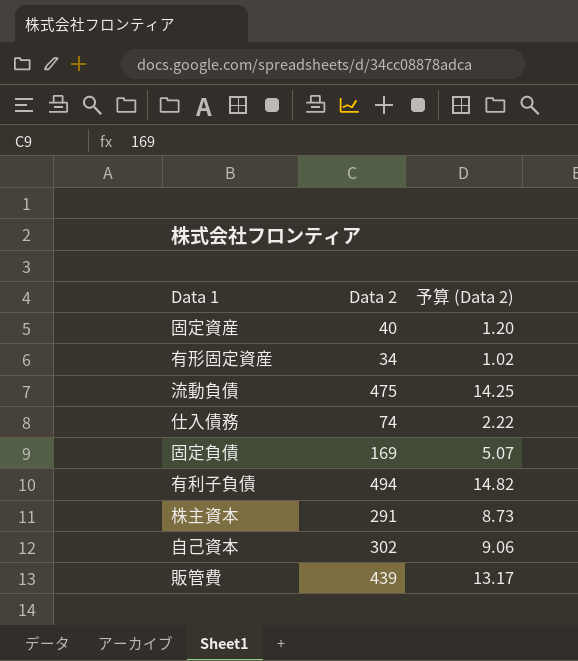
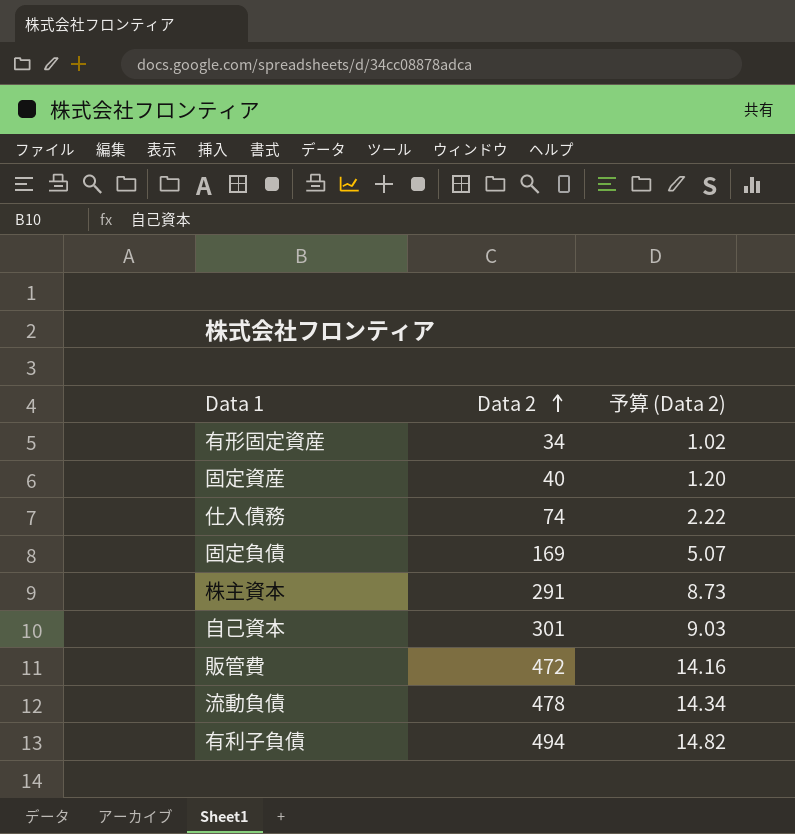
row order: none -> Data 2 ascending
自己資本 | Data 2: 302 -> 301
自己資本 | 予算 (Data 2): 9.06 -> 9.03
販管費 | Data 2: 439 -> 472
販管費 | 予算 (Data 2): 13.17 -> 14.16
流動負債 | Data 2: 475 -> 478
流動負債 | 予算 (Data 2): 14.25 -> 14.34

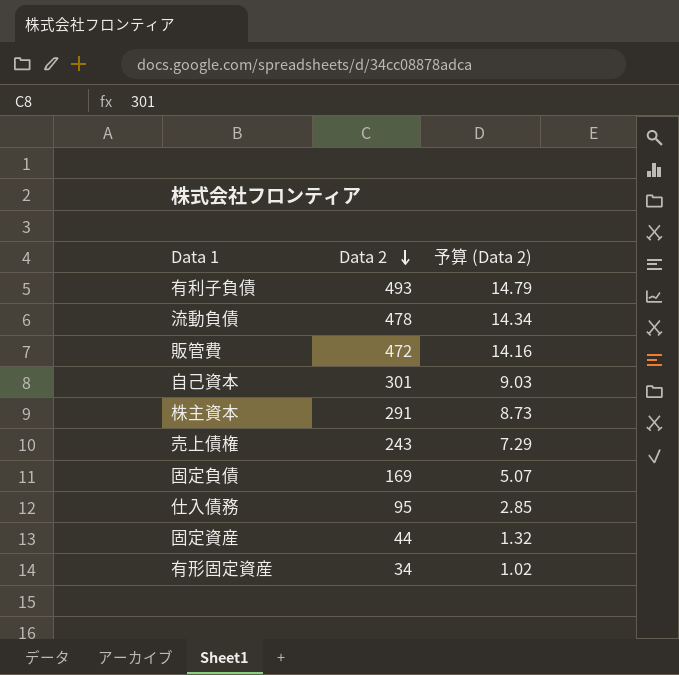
row order: Data 2 ascending -> Data 2 descending
有利子負債 | Data 2: 494 -> 493
有利子負債 | 予算 (Data 2): 14.82 -> 14.79
row 売上債権: none -> 243 | 7.29
仕入債務 | Data 2: 74 -> 95
仕入債務 | 予算 (Data 2): 2.22 -> 2.85
固定資産 | Data 2: 40 -> 44
固定資産 | 予算 (Data 2): 1.20 -> 1.32

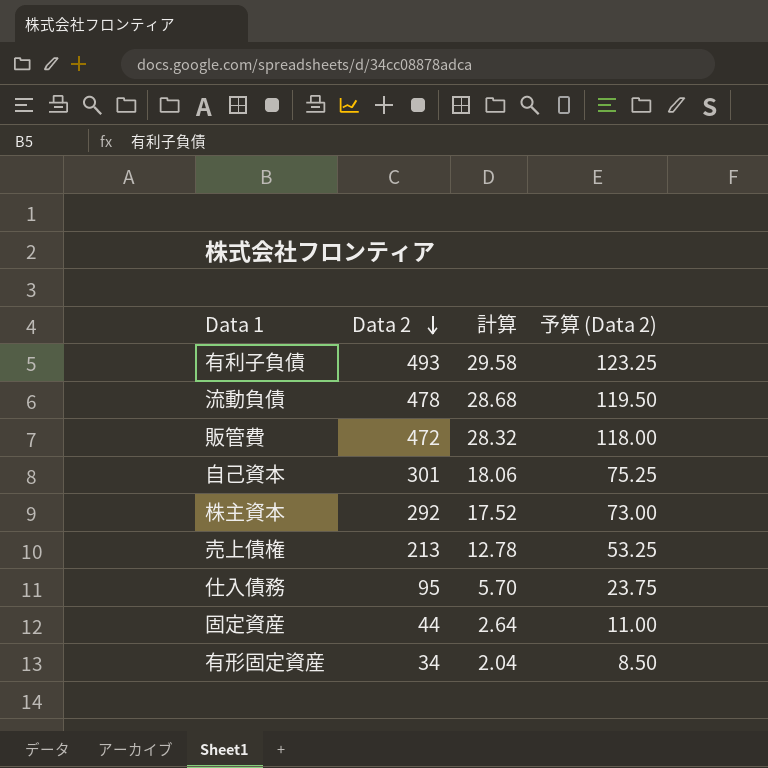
column 計算 | formula: none -> [Data 2] * 0.06
column 予算 (Data 2) | formula: [Data 2] * 0.03 -> [Data 2] * 0.25
row 固定負債: 169 | 5.07 -> none
株主資本 | Data 2: 291 -> 292
売上債権 | Data 2: 243 -> 213

